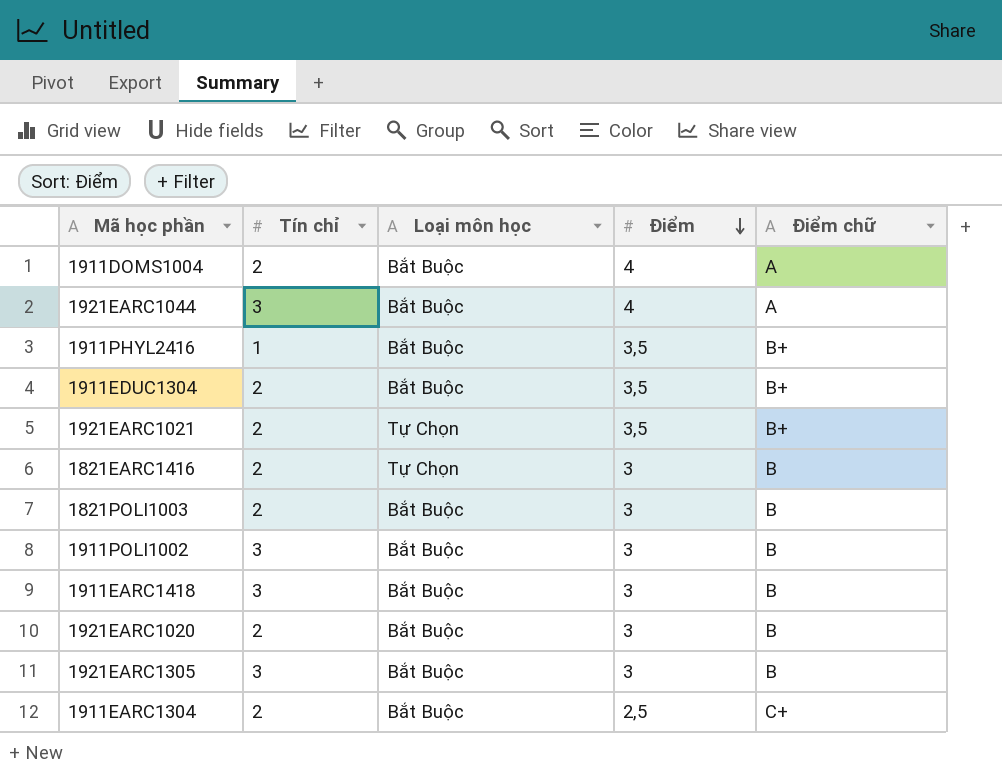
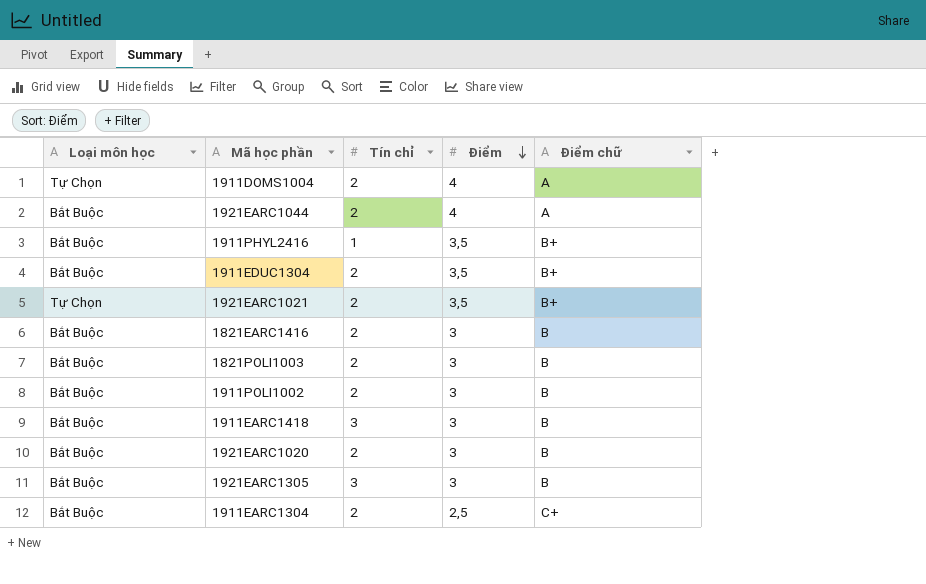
column Loại môn học | position: 3 -> 1
1911DOMS1004 | Loại môn học: Bắt Buộc -> Tự Chọn
1921EARC1044 | Tín chỉ: 3 -> 2
1821EARC1416 | Loại môn học: Tự Chọn -> Bắt Buộc
1911POLI1002 | Tín chỉ: 3 -> 2

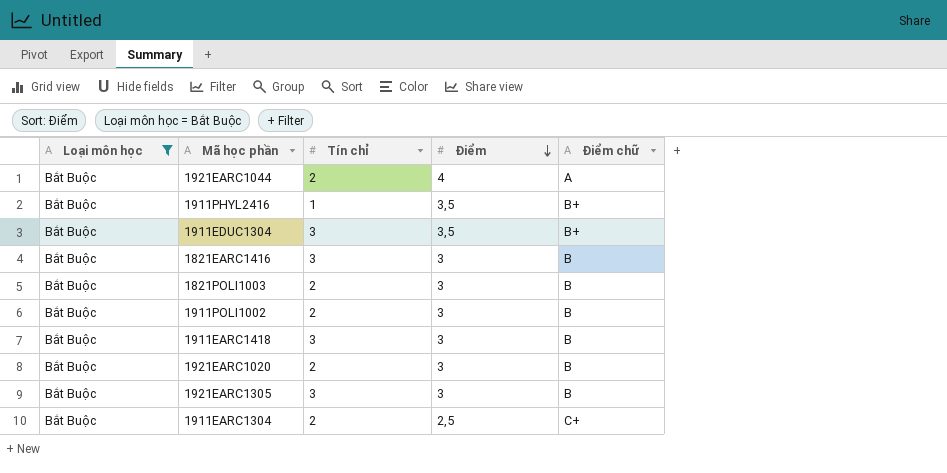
filter: none -> Loại môn học = Bắt Buộc
1911EDUC1304 | Tín chỉ: 2 -> 3
1821EARC1416 | Tín chỉ: 2 -> 3

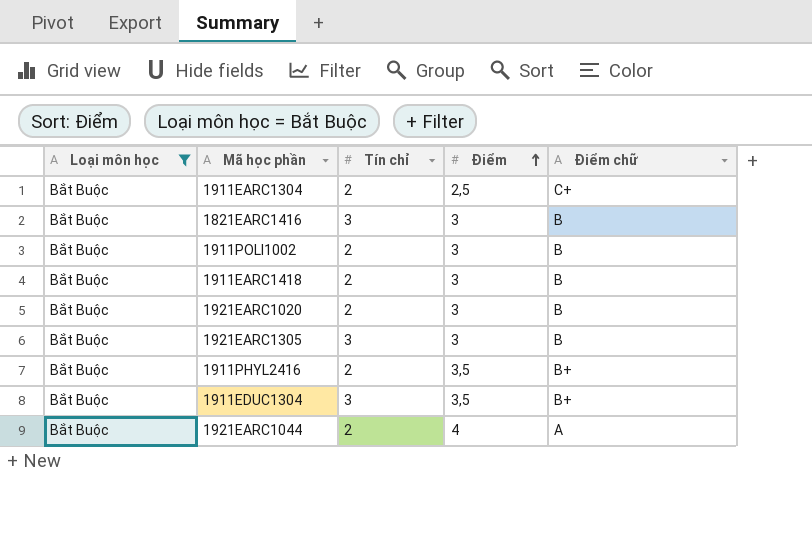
row order: Điểm descending -> Điểm ascending
row 1821POLI1003: Bắt Buộc | 2 | 3 | B -> none
1911EARC1418 | Tín chỉ: 3 -> 2
1911PHYL2416 | Tín chỉ: 1 -> 2

